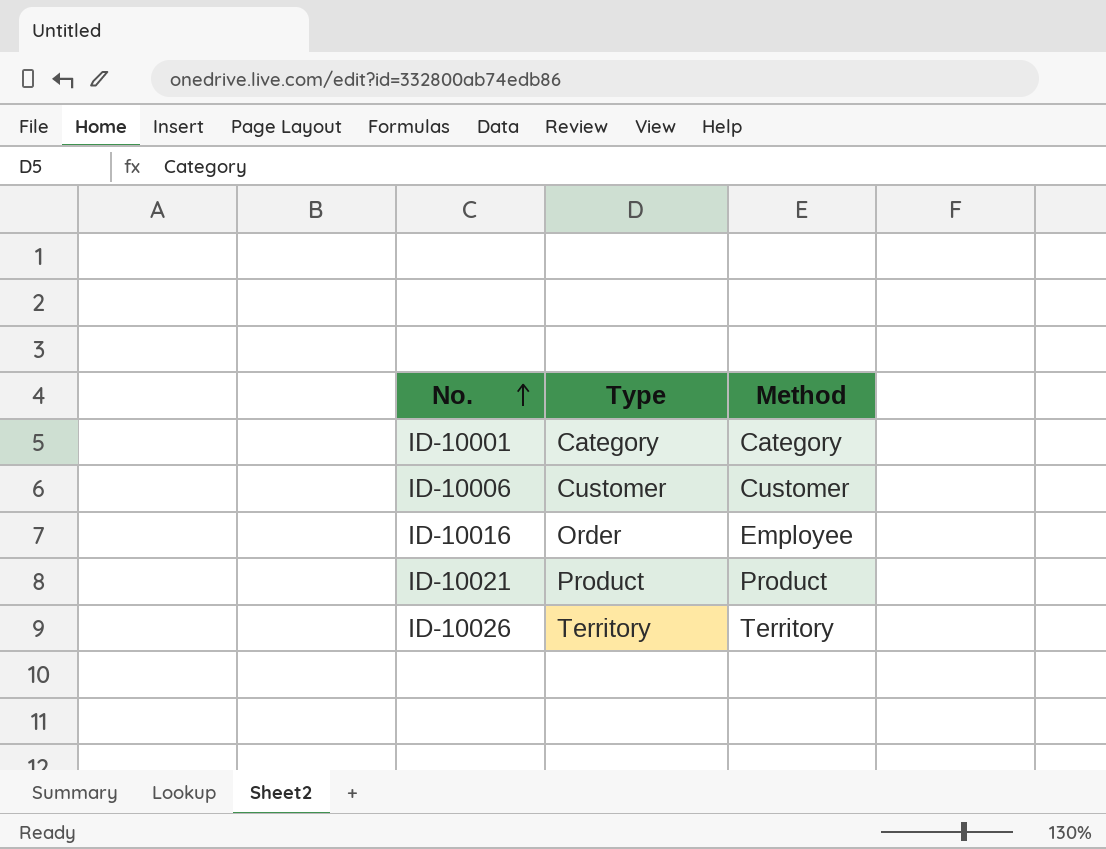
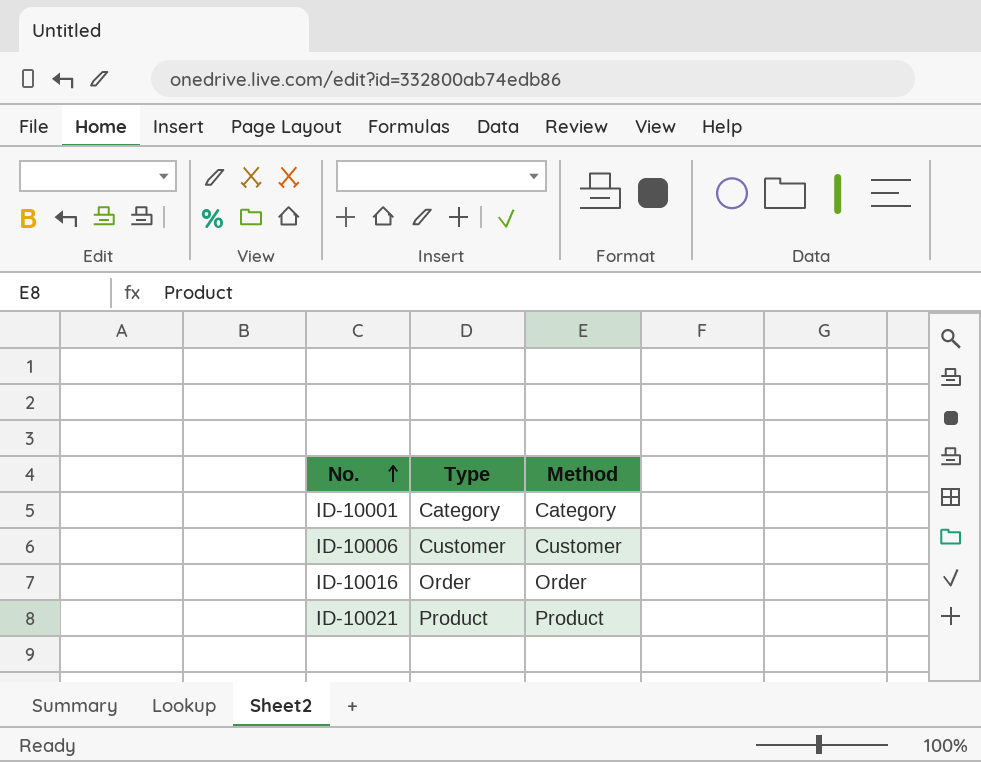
row ID-10026: Territory | Territory -> none
ID-10016 | Method: Employee -> Order

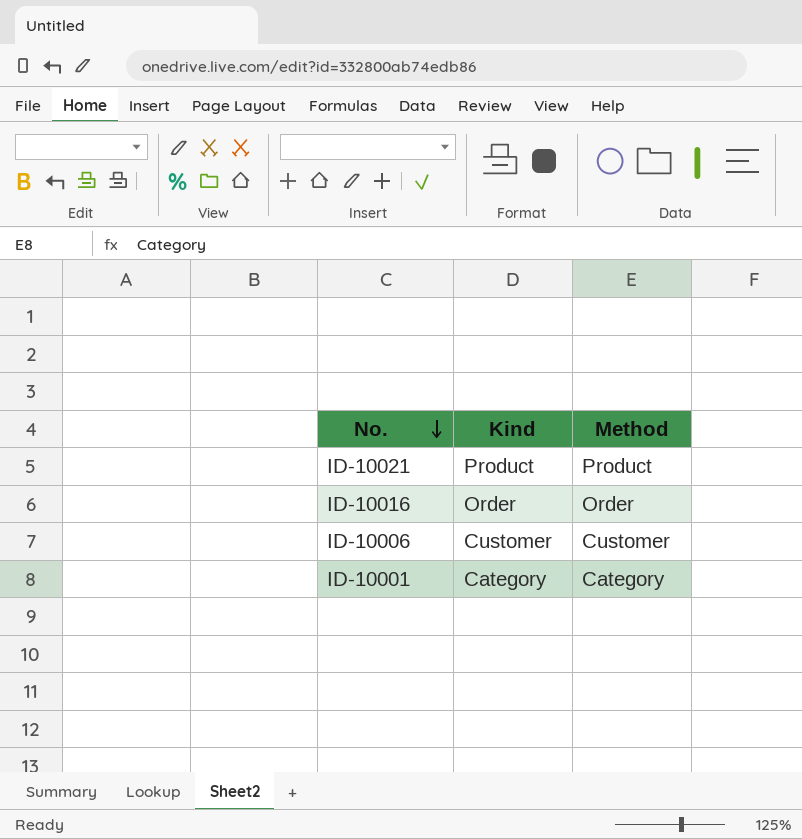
row order: No. ascending -> No. descending
column name: Type -> Kind

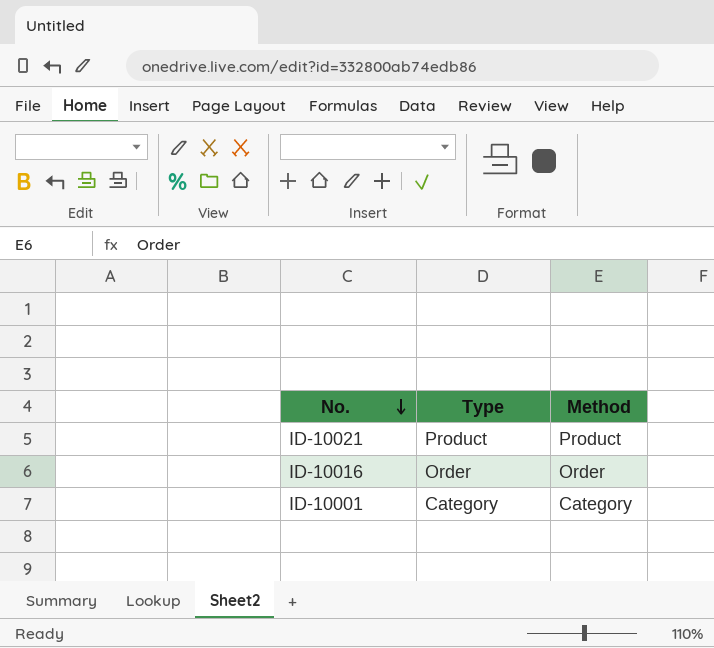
column name: Kind -> Type
row ID-10006: Customer | Customer -> none

